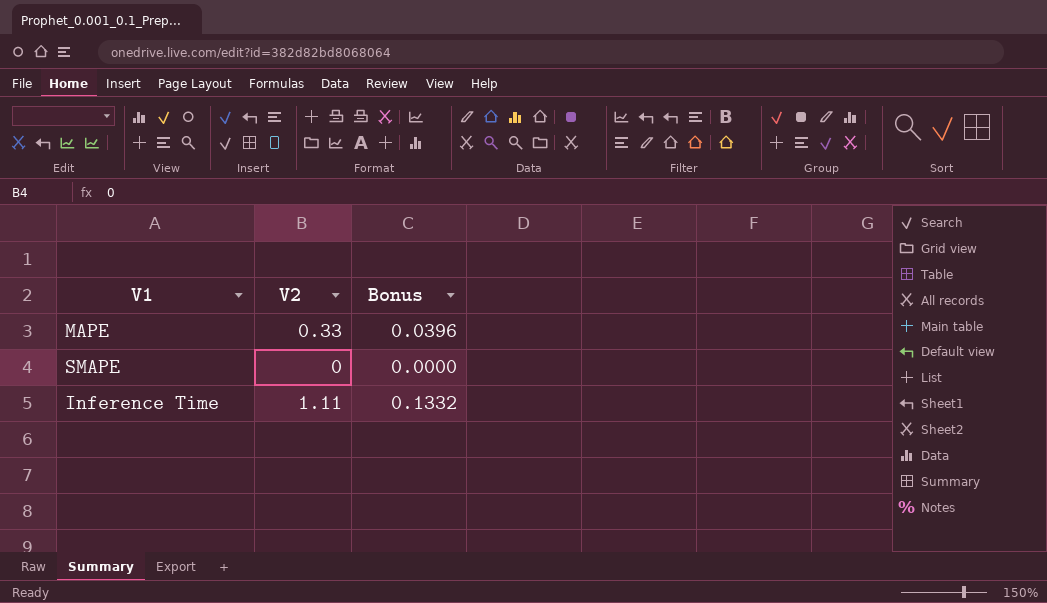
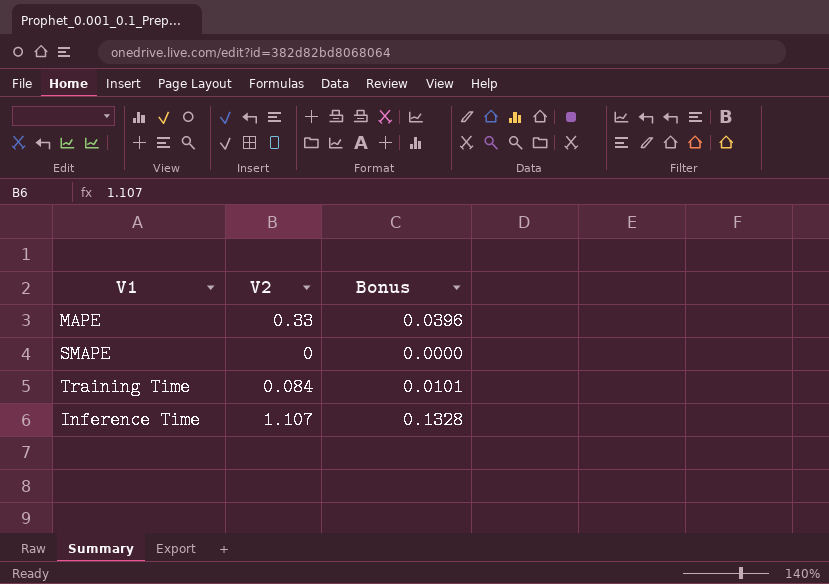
row Training Time: none -> 0.084 | 0.0101
Inference Time | V2: 1.11 -> 1.107
Inference Time | Bonus: 0.1332 -> 0.1328

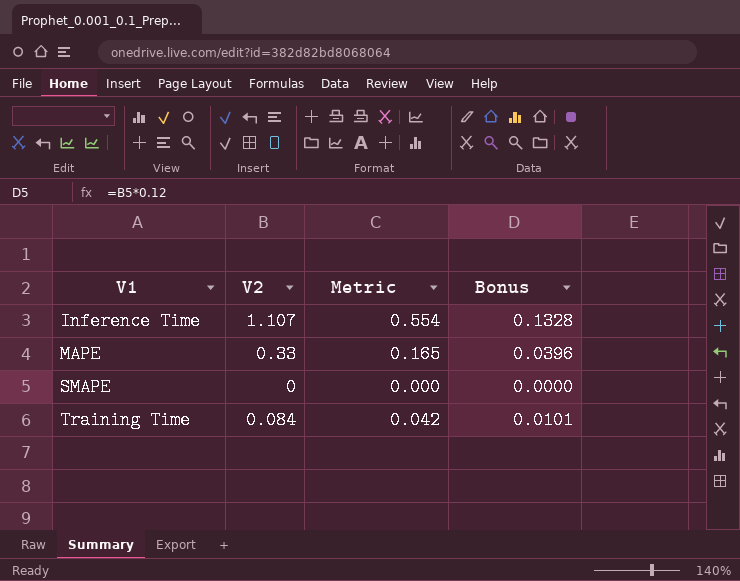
row order: none -> V1 ascending
column Metric | formula: none -> [V2] * 0.5

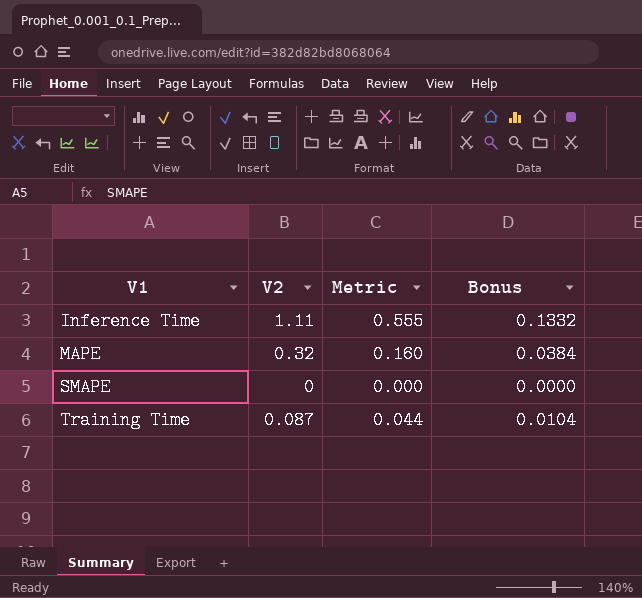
Inference Time | V2: 1.107 -> 1.11
Inference Time | Metric: 0.554 -> 0.555
Inference Time | Bonus: 0.1328 -> 0.1332
MAPE | V2: 0.33 -> 0.32
MAPE | Metric: 0.165 -> 0.160
MAPE | Bonus: 0.0396 -> 0.0384
Training Time | V2: 0.084 -> 0.087
Training Time | Metric: 0.042 -> 0.044
Training Time | Bonus: 0.0101 -> 0.0104

